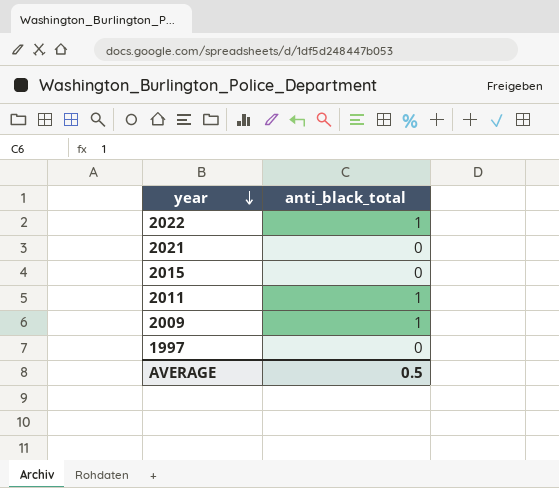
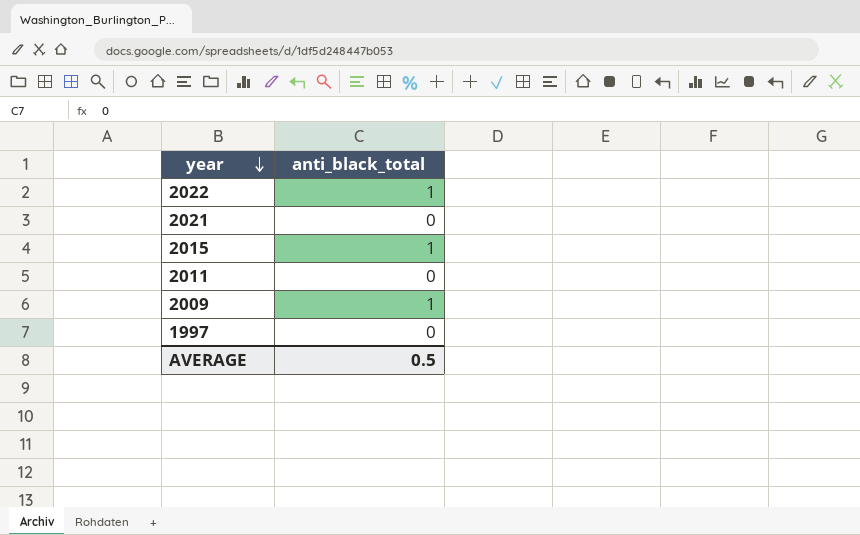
2015 | anti_black_total: 0 -> 1
2011 | anti_black_total: 1 -> 0

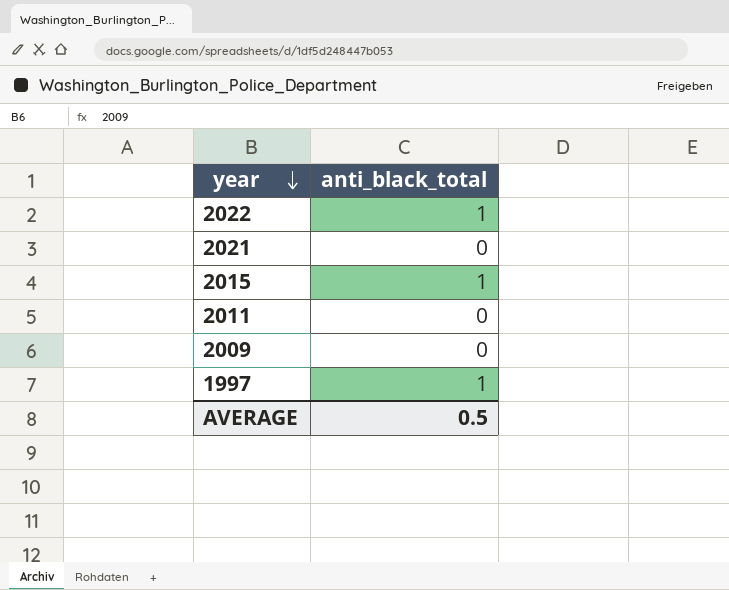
2009 | anti_black_total: 1 -> 0
1997 | anti_black_total: 0 -> 1

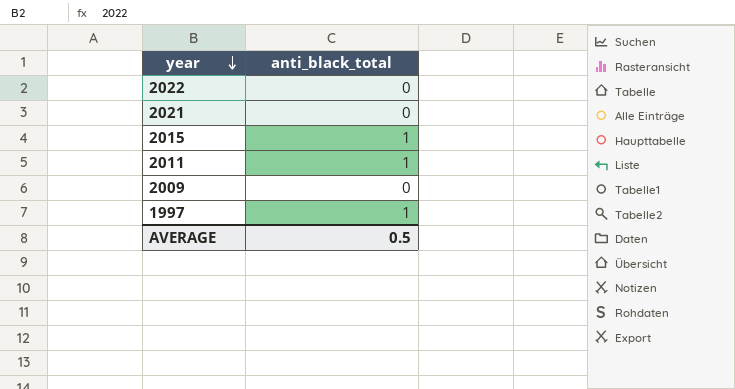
2022 | anti_black_total: 1 -> 0
2011 | anti_black_total: 0 -> 1

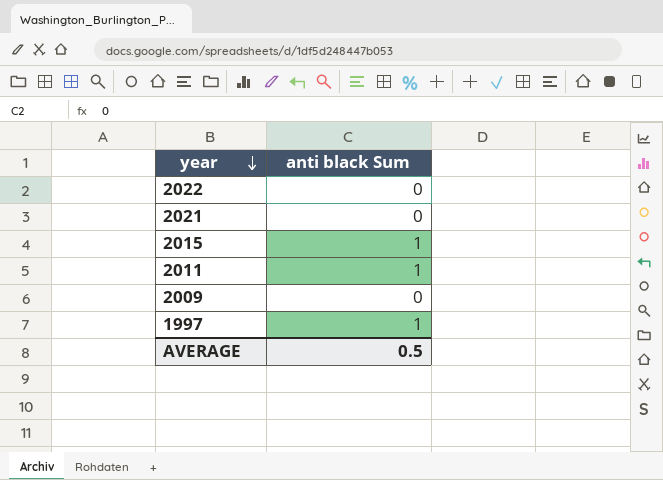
column name: anti_black_total -> anti black Sum

